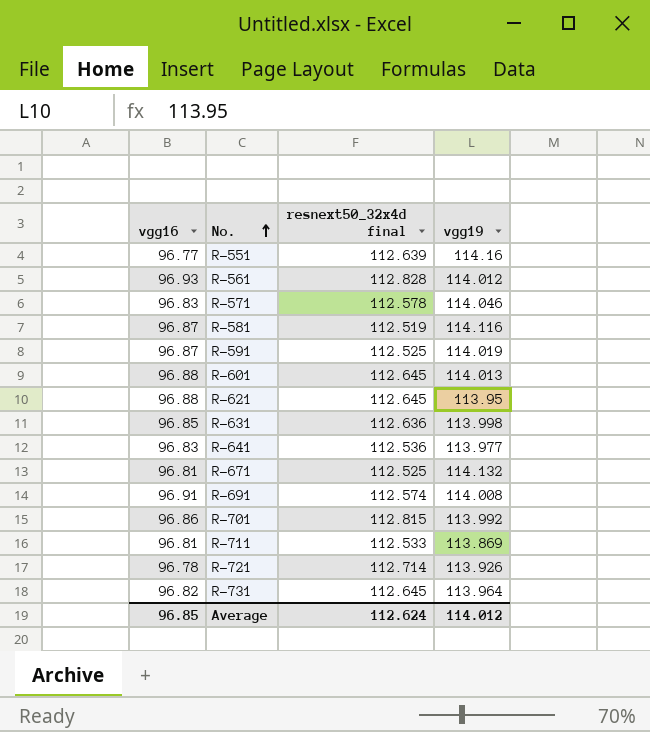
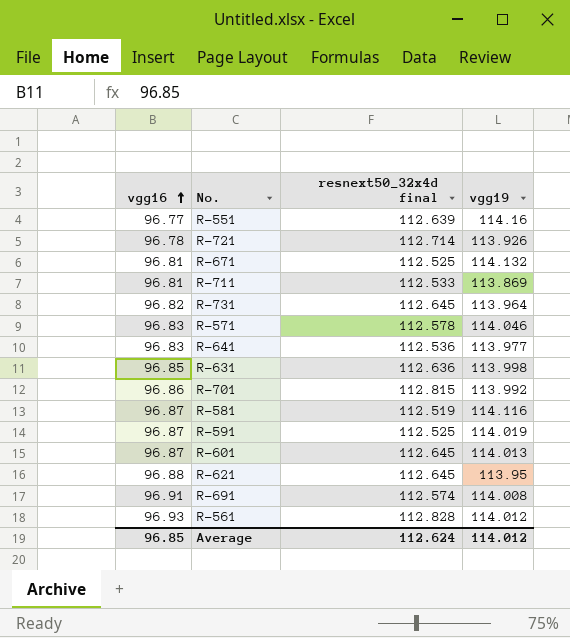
row order: No. ascending -> vgg16 ascending
R-601 | vgg16: 96.88 -> 96.87

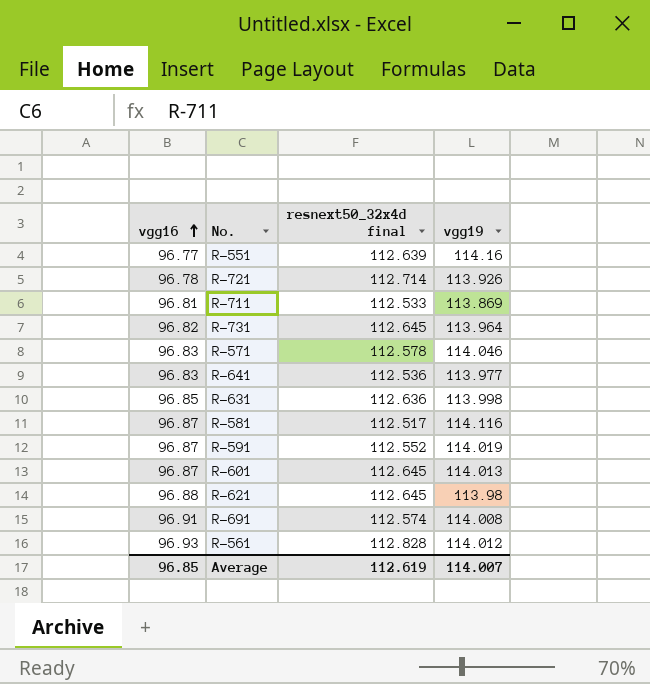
row R-671: 96.81 | 112.525 | 114.132 -> none
row R-701: 96.86 | 112.815 | 113.992 -> none
R-581 | resnext50_32x4d final: 112.519 -> 112.517
R-591 | resnext50_32x4d final: 112.525 -> 112.552
R-621 | vgg19: 113.95 -> 113.98
Average | resnext50_32x4d final: 112.624 -> 112.619
Average | vgg19: 114.012 -> 114.007

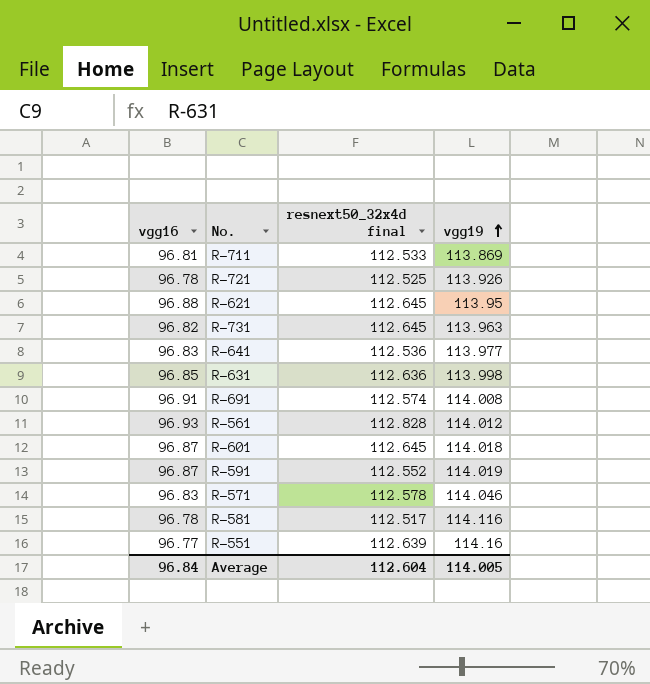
row order: vgg16 ascending -> vgg19 ascending
R-721 | resnext50_32x4d final: 112.714 -> 112.525
R-621 | vgg19: 113.98 -> 113.95
R-731 | vgg19: 113.964 -> 113.963
R-601 | vgg19: 114.013 -> 114.018
R-581 | vgg16: 96.87 -> 96.78
Average | vgg16: 96.85 -> 96.84
Average | resnext50_32x4d final: 112.619 -> 112.604
Average | vgg19: 114.007 -> 114.005

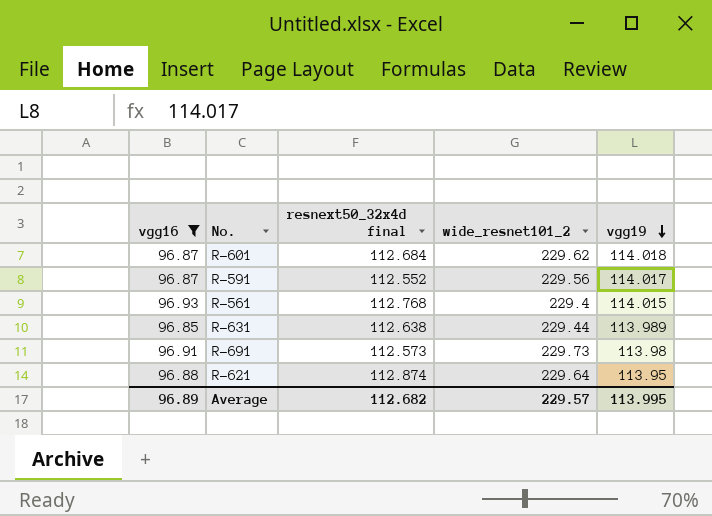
filter: none -> vgg16 >= 96.85
row order: vgg19 ascending -> vgg19 descending
column wide_resnet101_2 | position: none -> 4
R-601 | resnext50_32x4d final: 112.645 -> 112.684
R-591 | vgg19: 114.019 -> 114.017
R-561 | resnext50_32x4d final: 112.828 -> 112.768
R-561 | vgg19: 114.012 -> 114.015
R-631 | resnext50_32x4d final: 112.636 -> 112.638
R-631 | vgg19: 113.998 -> 113.989
R-691 | resnext50_32x4d final: 112.574 -> 112.573
R-691 | vgg19: 114.008 -> 113.98
R-621 | resnext50_32x4d final: 112.645 -> 112.874
Average | vgg16: 96.84 -> 96.89
Average | resnext50_32x4d final: 112.604 -> 112.682
Average | vgg19: 114.005 -> 113.995

